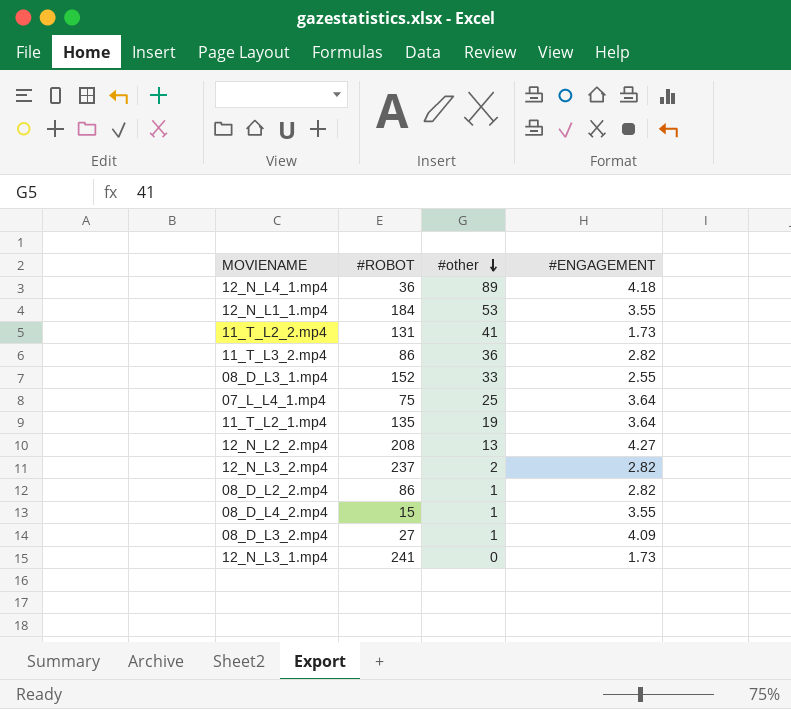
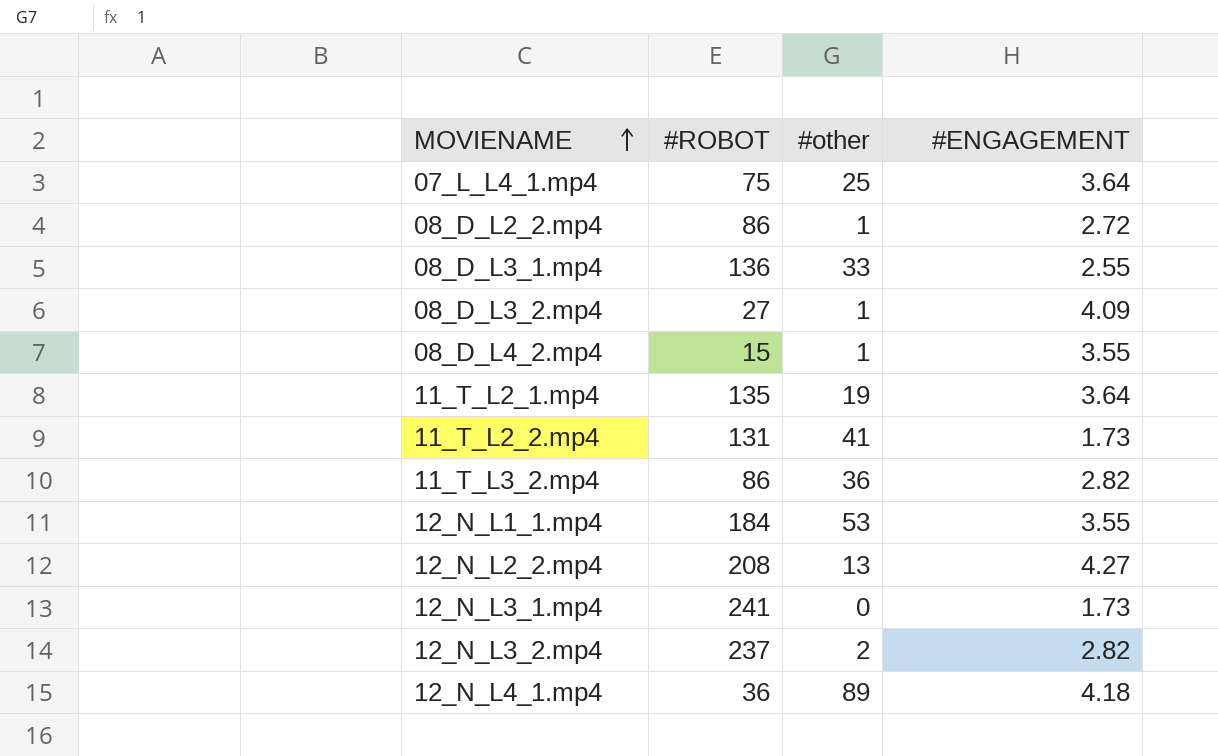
row order: #other descending -> MOVIENAME ascending
08_D_L2_2.mp4 | #ENGAGEMENT: 2.82 -> 2.72
08_D_L3_1.mp4 | #ROBOT: 152 -> 136

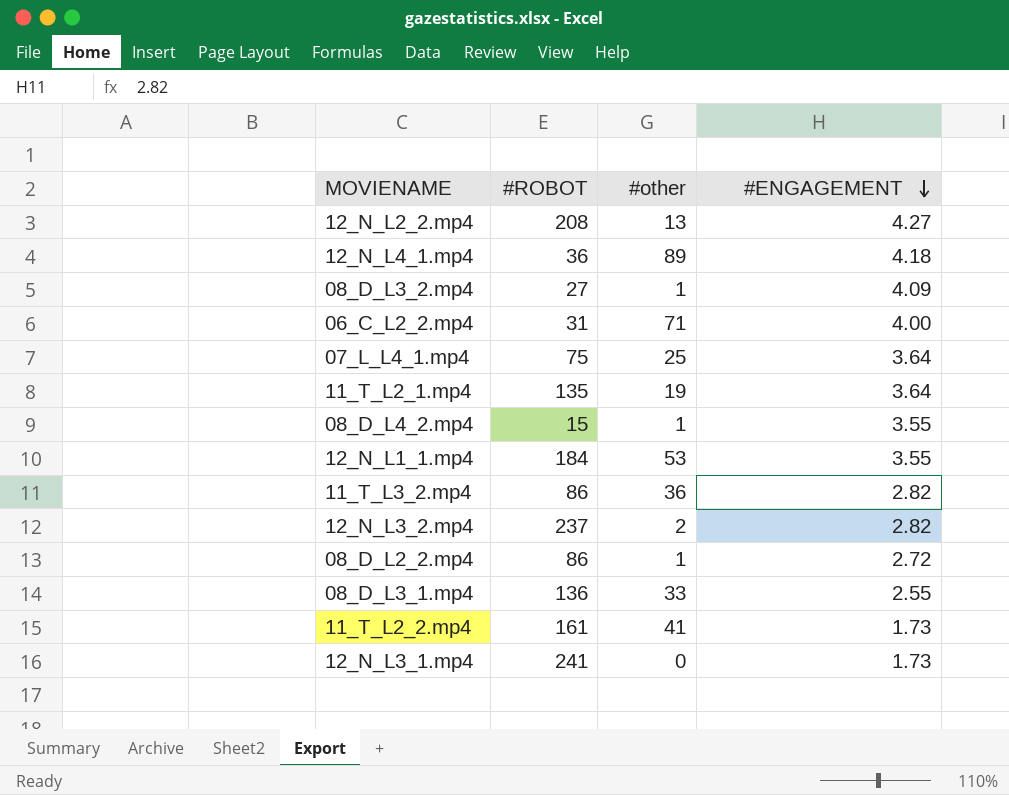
row order: MOVIENAME ascending -> #ENGAGEMENT descending
row 06_C_L2_2.mp4: none -> 31 | 71 | 4.00
11_T_L2_2.mp4 | #ROBOT: 131 -> 161

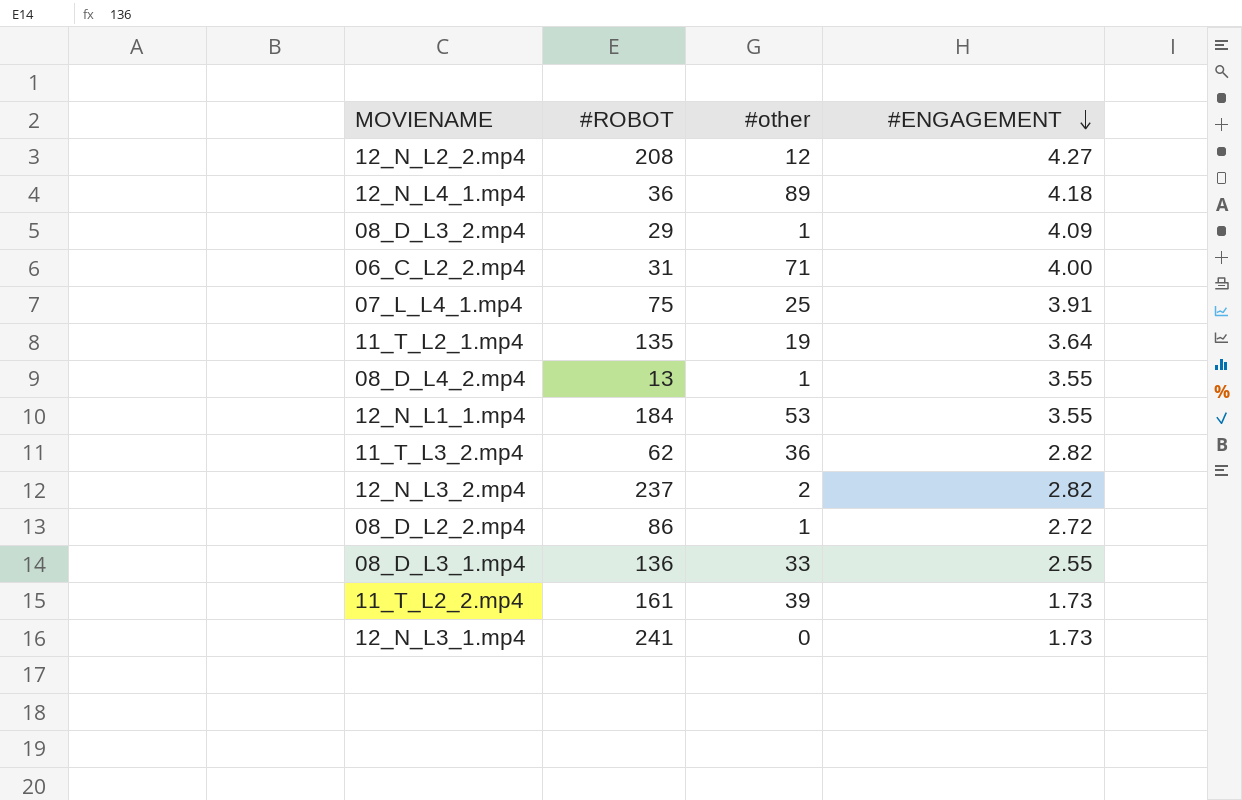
12_N_L2_2.mp4 | #other: 13 -> 12
08_D_L3_2.mp4 | #ROBOT: 27 -> 29
07_L_L4_1.mp4 | #ENGAGEMENT: 3.64 -> 3.91
08_D_L4_2.mp4 | #ROBOT: 15 -> 13
11_T_L3_2.mp4 | #ROBOT: 86 -> 62
11_T_L2_2.mp4 | #other: 41 -> 39

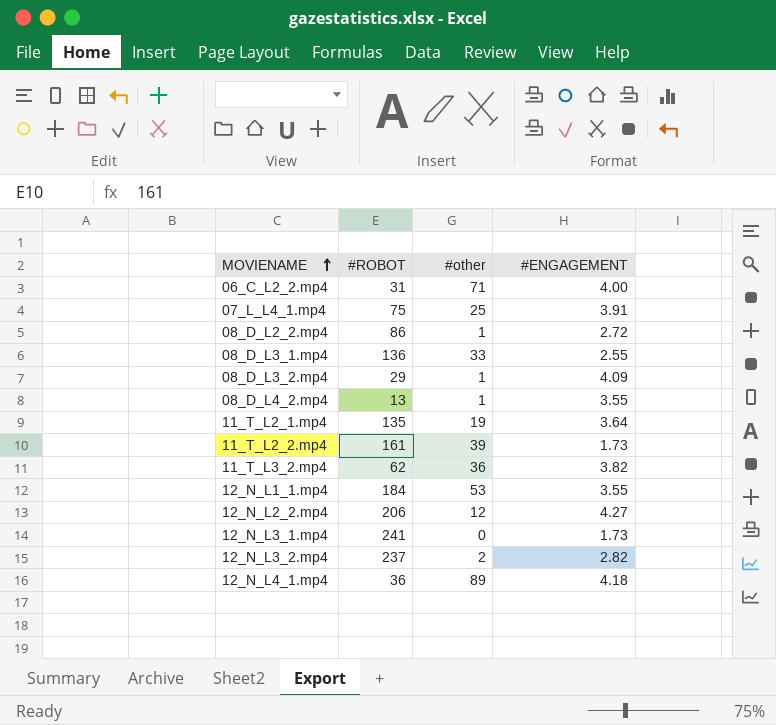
row order: #ENGAGEMENT descending -> MOVIENAME ascending
11_T_L3_2.mp4 | #ENGAGEMENT: 2.82 -> 3.82
12_N_L2_2.mp4 | #ROBOT: 208 -> 206

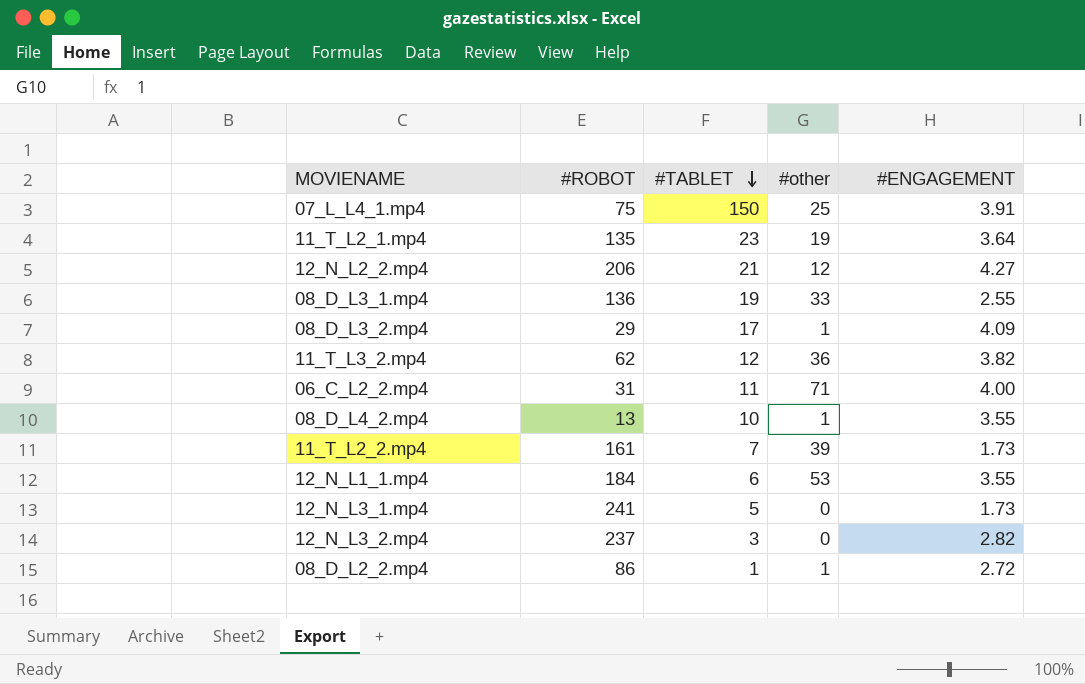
row order: MOVIENAME ascending -> #TABLET descending
column #TABLET | position: none -> 3
row 12_N_L4_1.mp4: 36 | 89 | 4.18 -> none
12_N_L3_2.mp4 | #other: 2 -> 0

